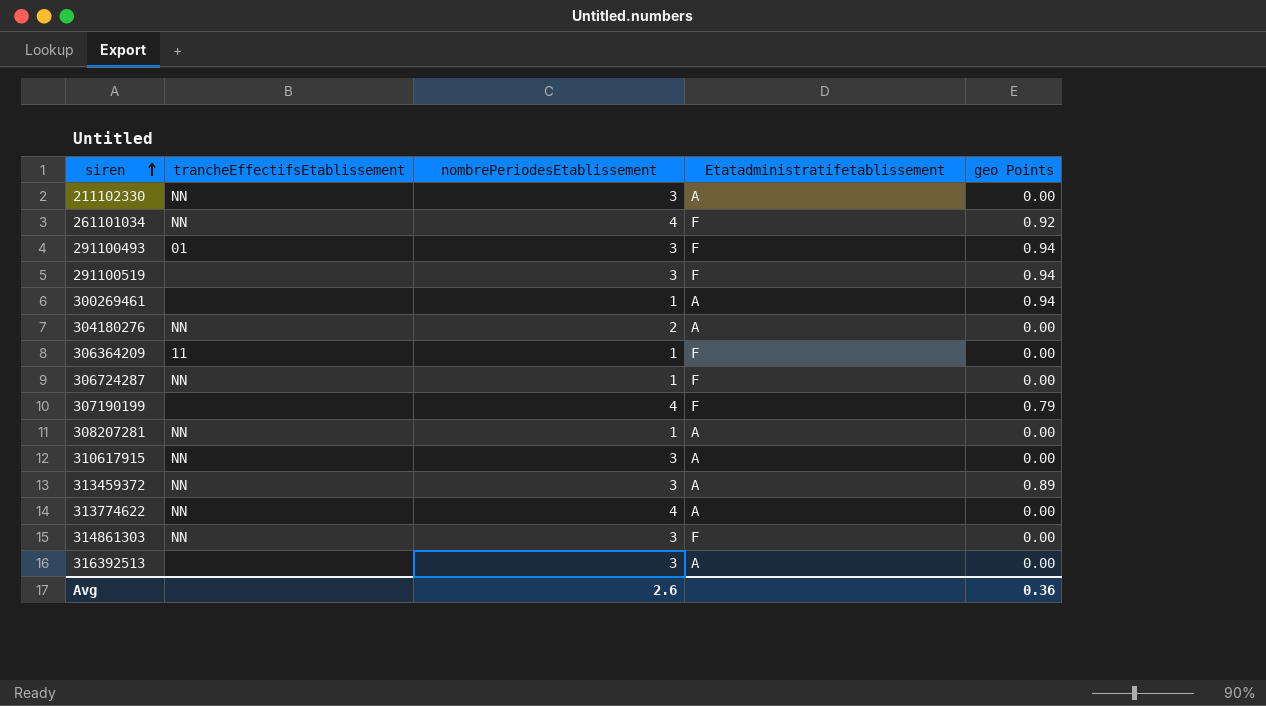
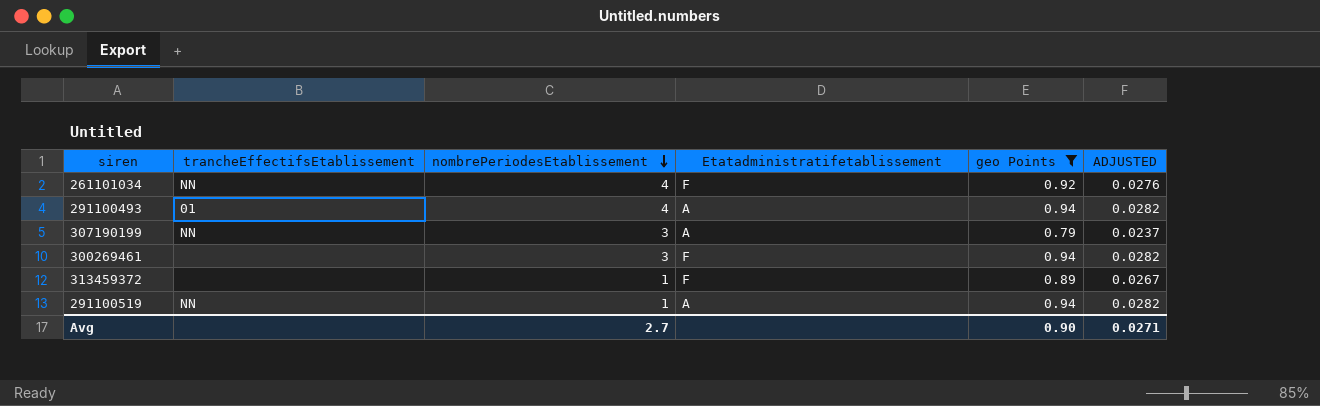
filter: none -> geo Points != 0.00
row order: siren ascending -> nombrePeriodesEtablissement descending
column ADJUSTED | formula: none -> [geo Points] * 0.03
291100493 | nombrePeriodesEtablissement: 3 -> 4
291100493 | Etatadministratifetablissement: F -> A
307190199 | trancheEffectifsEtablissement: none -> NN
307190199 | nombrePeriodesEtablissement: 4 -> 3
307190199 | Etatadministratifetablissement: F -> A
300269461 | nombrePeriodesEtablissement: 1 -> 3
300269461 | Etatadministratifetablissement: A -> F
313459372 | trancheEffectifsEtablissement: NN -> none
313459372 | nombrePeriodesEtablissement: 3 -> 1
313459372 | Etatadministratifetablissement: A -> F
291100519 | trancheEffectifsEtablissement: none -> NN
291100519 | nombrePeriodesEtablissement: 3 -> 1
291100519 | Etatadministratifetablissement: F -> A
Avg | nombrePeriodesEtablissement: 2.6 -> 2.7
Avg | geo Points: 0.36 -> 0.90

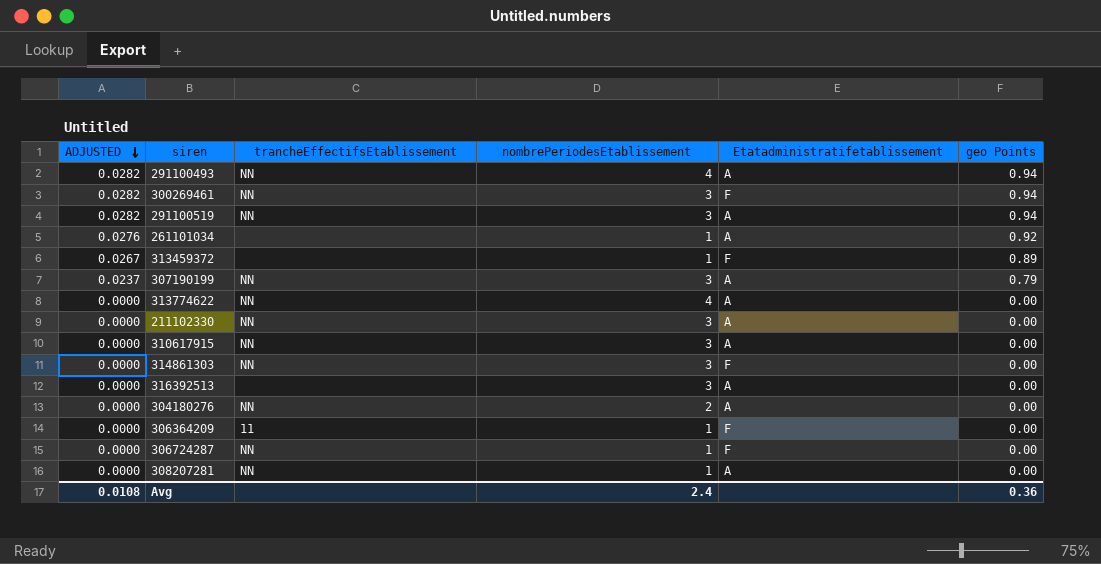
filter: geo Points != 0.00 -> none
row order: nombrePeriodesEtablissement descending -> ADJUSTED descending
column ADJUSTED | position: 6 -> 1
291100493 | trancheEffectifsEtablissement: 01 -> NN
300269461 | trancheEffectifsEtablissement: none -> NN
291100519 | nombrePeriodesEtablissement: 1 -> 3
261101034 | trancheEffectifsEtablissement: NN -> none
261101034 | nombrePeriodesEtablissement: 4 -> 1
261101034 | Etatadministratifetablissement: F -> A
Avg | ADJUSTED: 0.0271 -> 0.0108
Avg | nombrePeriodesEtablissement: 2.7 -> 2.4
Avg | geo Points: 0.90 -> 0.36

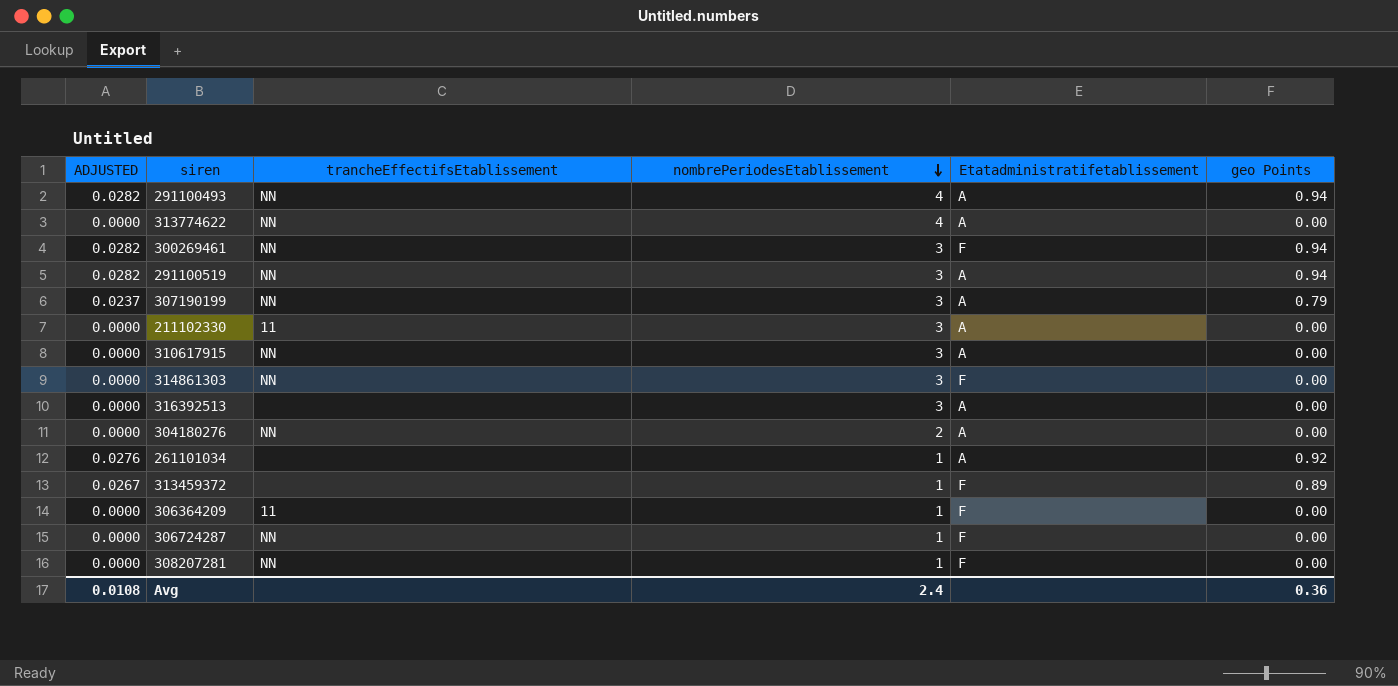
row order: ADJUSTED descending -> nombrePeriodesEtablissement descending
211102330 | trancheEffectifsEtablissement: NN -> 11
308207281 | Etatadministratifetablissement: A -> F

